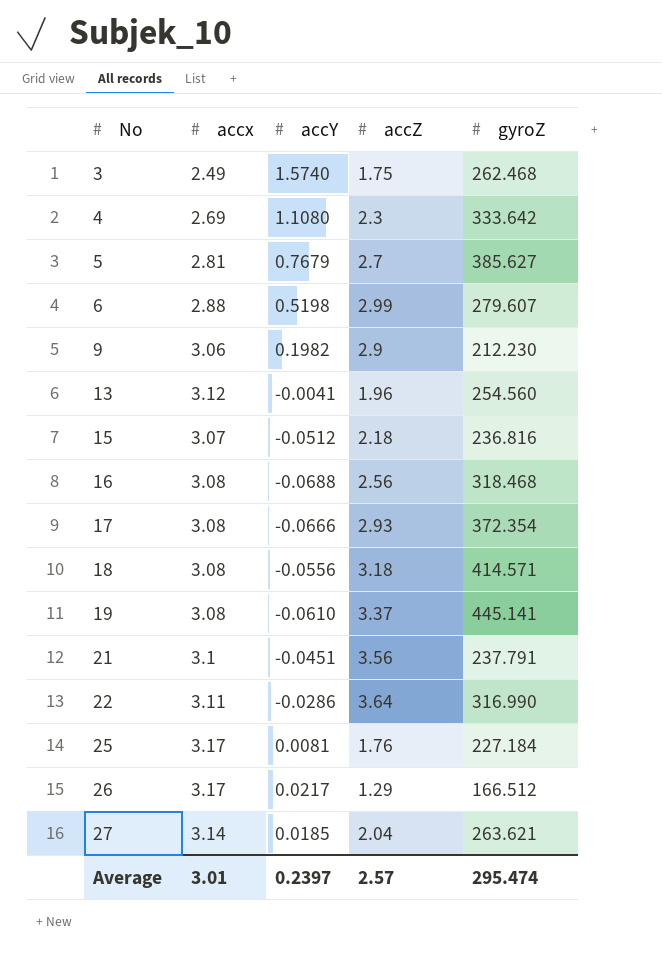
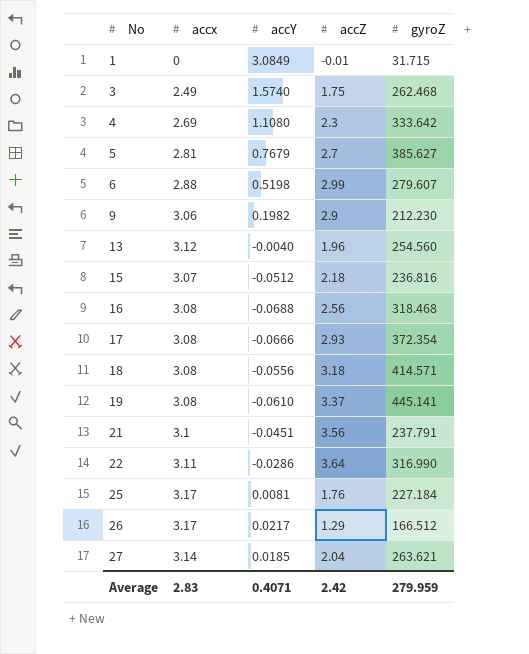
row 1: none -> 0 | 3.0849 | -0.01 | 31.715
13 | accY: -0.0041 -> -0.0040
Average | accx: 3.01 -> 2.83
Average | accY: 0.2397 -> 0.4071
Average | accZ: 2.57 -> 2.42
Average | gyroZ: 295.474 -> 279.959

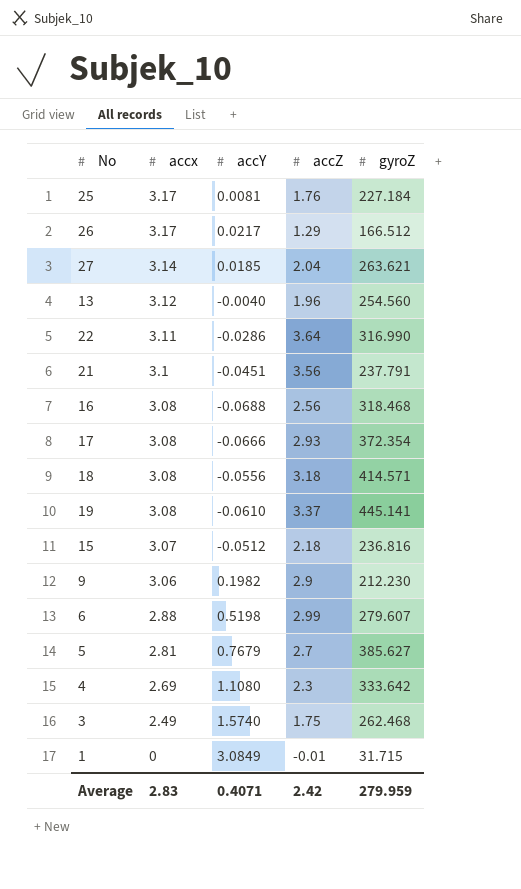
row order: No ascending -> accx descending

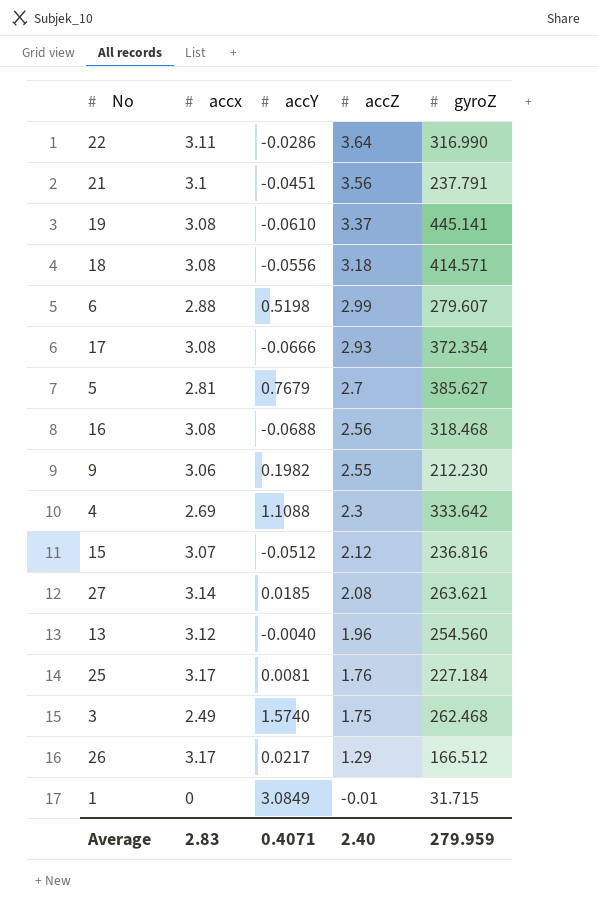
row order: accx descending -> accZ descending
9 | accZ: 2.9 -> 2.55
4 | accY: 1.1080 -> 1.1088
15 | accZ: 2.18 -> 2.12
27 | accZ: 2.04 -> 2.08
Average | accZ: 2.42 -> 2.40

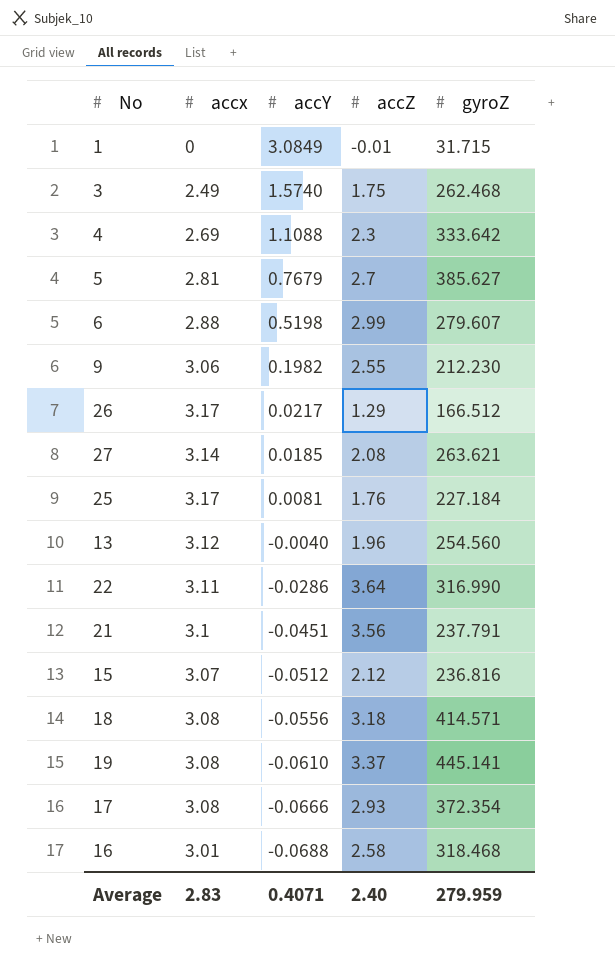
row order: accZ descending -> accY descending
16 | accx: 3.08 -> 3.01
16 | accZ: 2.56 -> 2.58

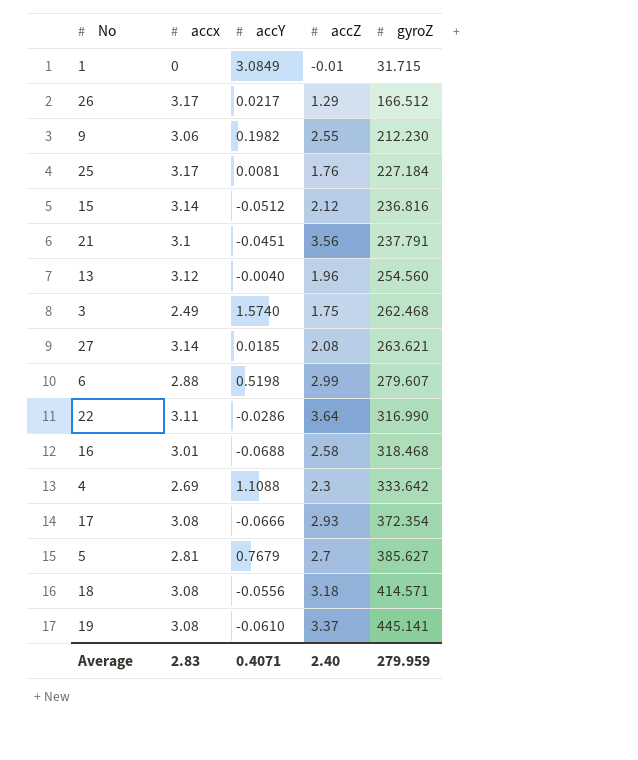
row order: accY descending -> gyroZ ascending
15 | accx: 3.07 -> 3.14

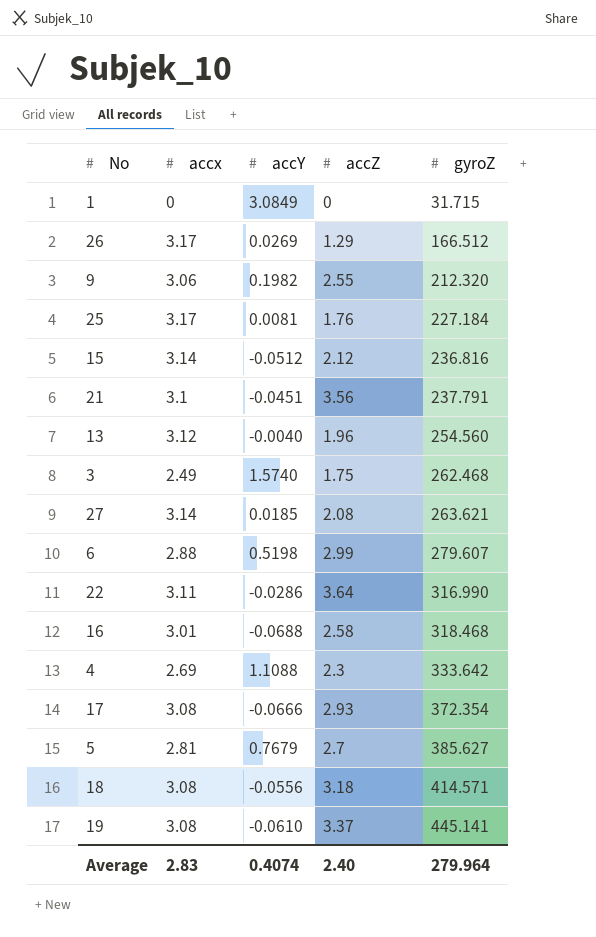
1 | accZ: -0.01 -> 0
26 | accY: 0.0217 -> 0.0269
9 | gyroZ: 212.230 -> 212.320
Average | accY: 0.4071 -> 0.4074
Average | gyroZ: 279.959 -> 279.964

